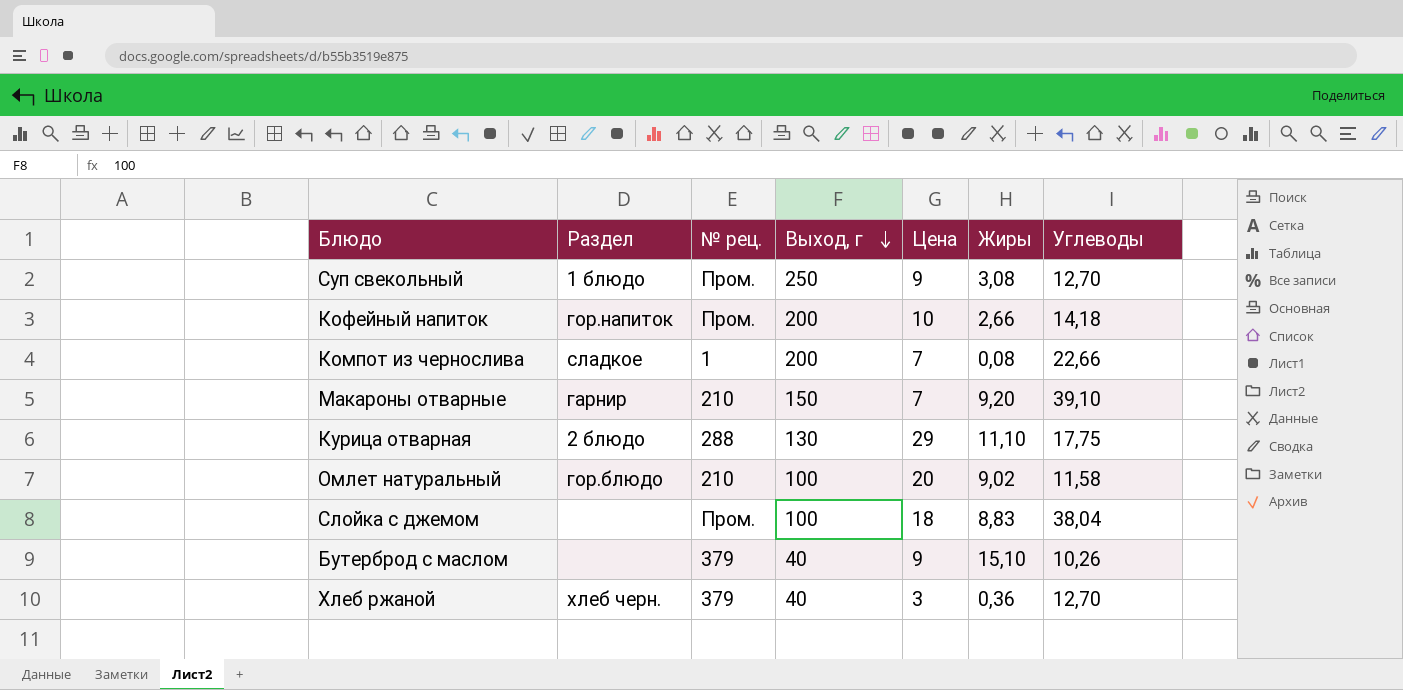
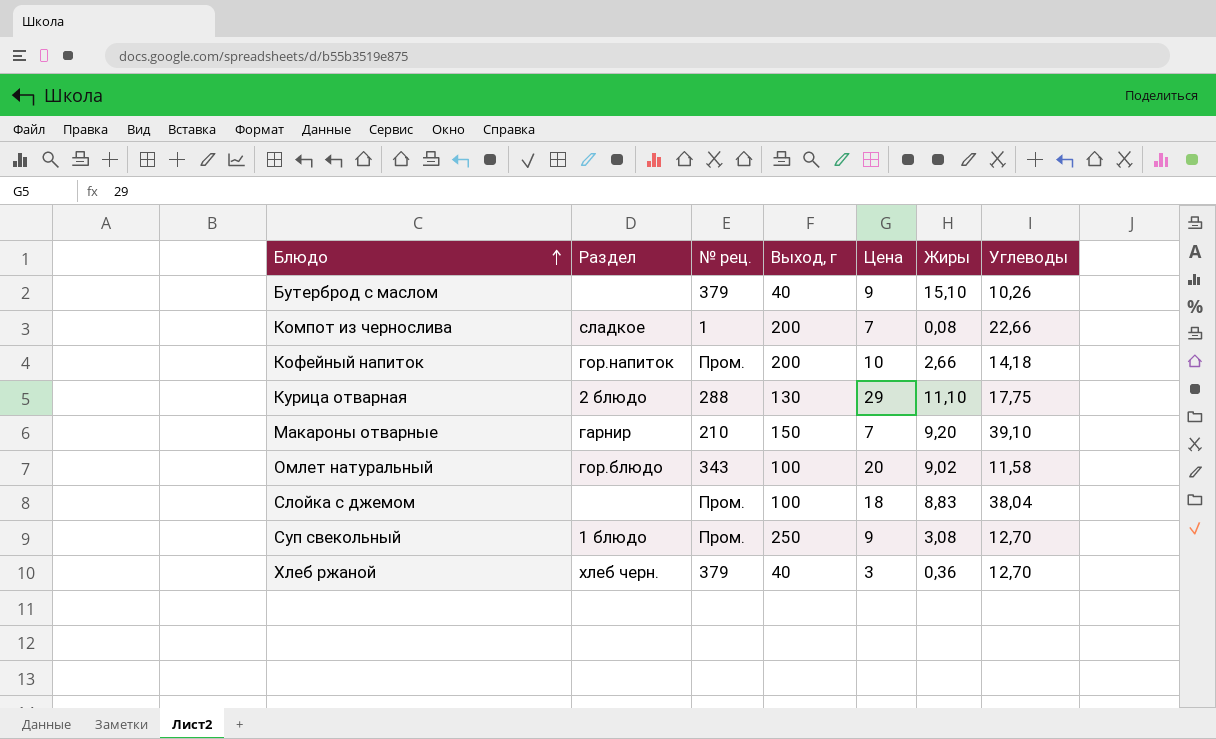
row order: Выход, г descending -> Блюдо ascending
Омлет натуральный | № рец.: 210 -> 343

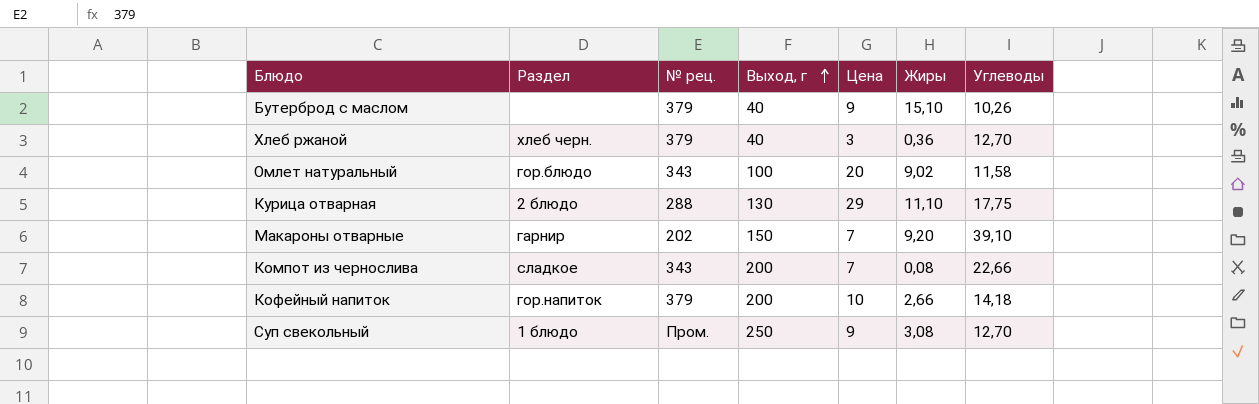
row order: Блюдо ascending -> Выход, г ascending
row Слойка с джемом: none | Пром. | 100 | 18 | 8,83 | 38,04 -> none
Макароны отварные | № рец.: 210 -> 202
Компот из чернослива | № рец.: 1 -> 343
Кофейный напиток | № рец.: Пром. -> 379

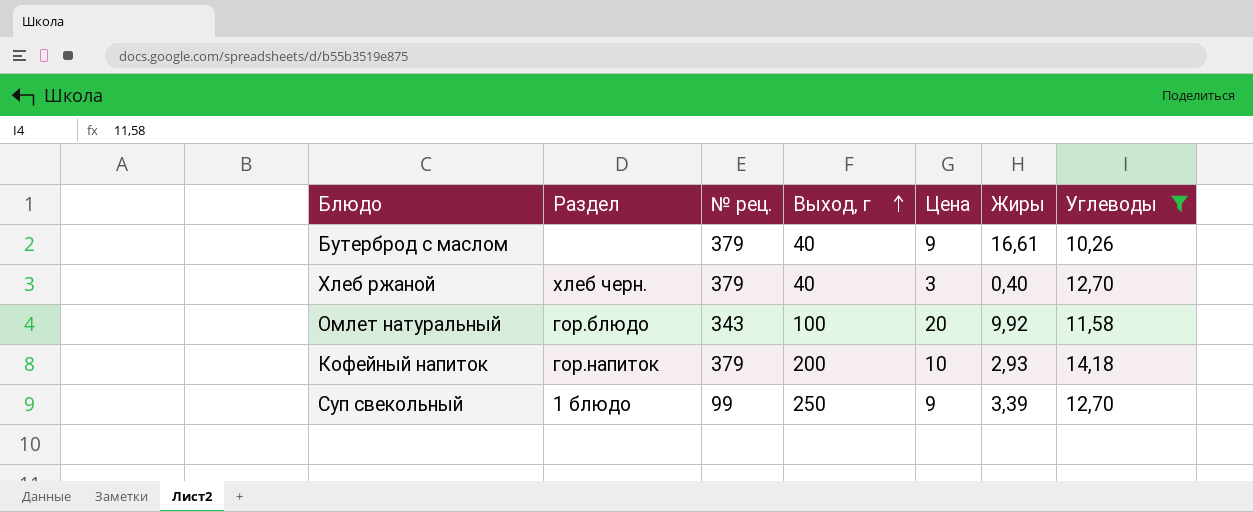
filter: none -> Углеводы <= 14,18
Бутерброд с маслом | Жиры: 15,10 -> 16,61
Хлеб ржаной | Жиры: 0,36 -> 0,40
Омлет натуральный | Жиры: 9,02 -> 9,92
Кофейный напиток | Жиры: 2,66 -> 2,93
Суп свекольный | № рец.: Пром. -> 99
Суп свекольный | Жиры: 3,08 -> 3,39

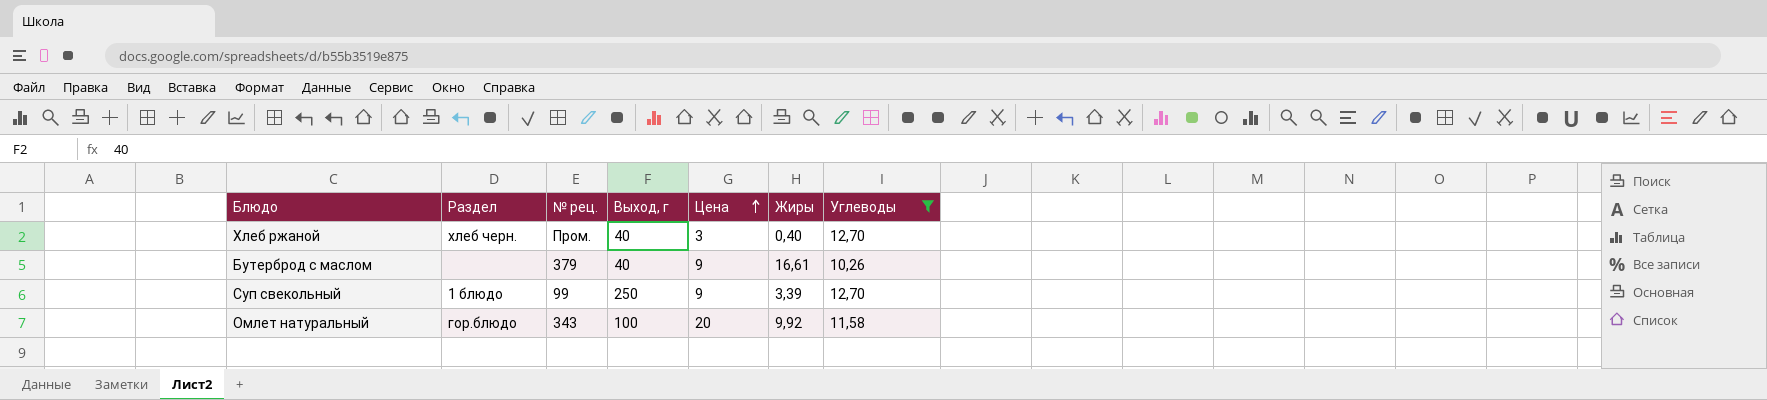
row order: Выход, г ascending -> Цена ascending
row Кофейный напиток: гор.напиток | 379 | 200 | 10 | 2,93 | 14,18 -> none
Хлеб ржаной | № рец.: 379 -> Пром.

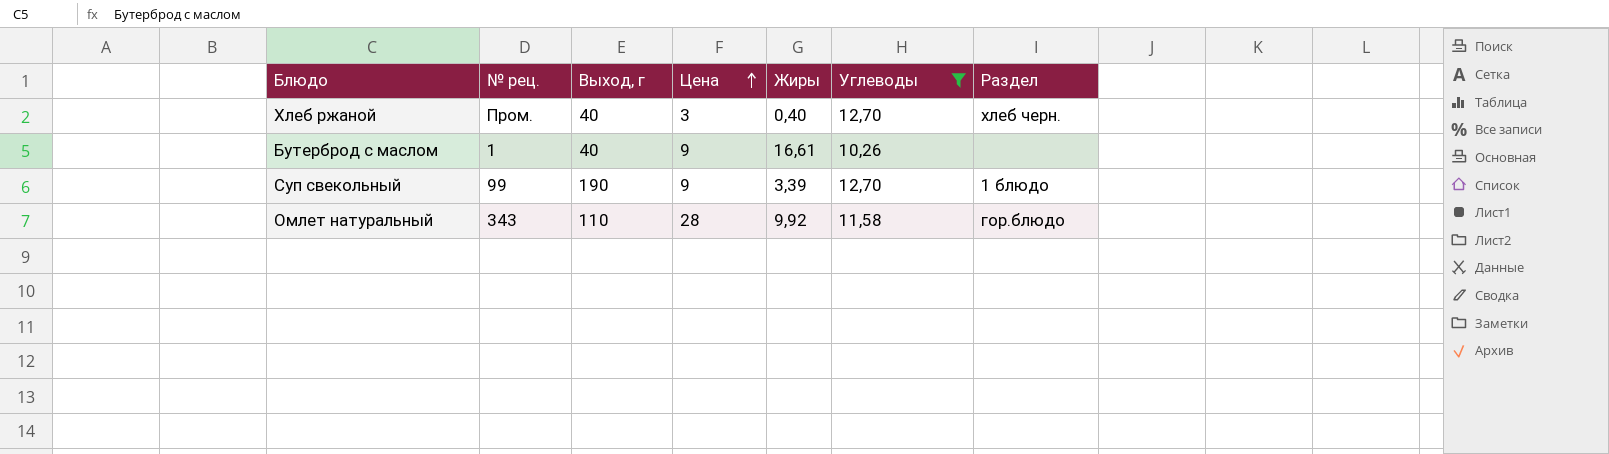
column Раздел | position: 2 -> 7
Бутерброд с маслом | № рец.: 379 -> 1
Суп свекольный | Выход, г: 250 -> 190
Омлет натуральный | Выход, г: 100 -> 110
Омлет натуральный | Цена: 20 -> 28

